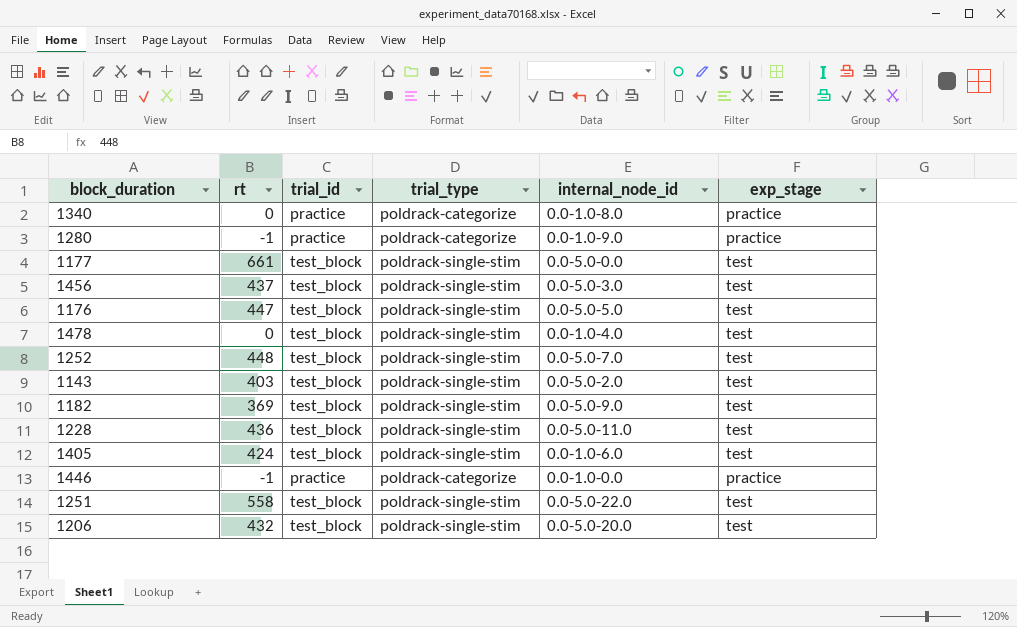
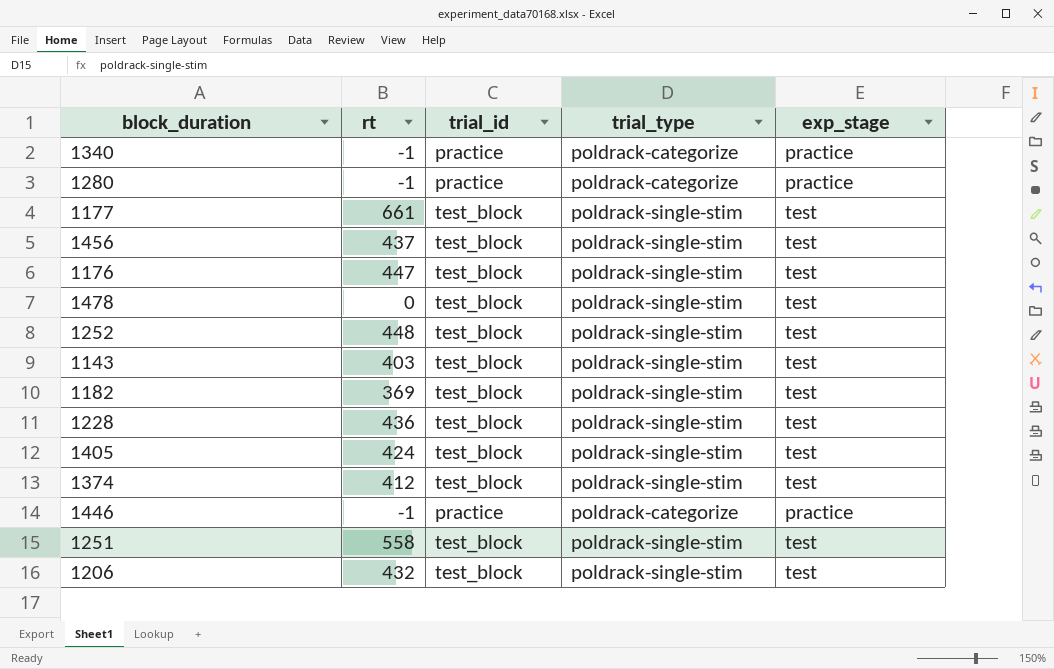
column internal_node_id | position: 5 -> none
1340 | rt: 0 -> -1
row 1374: none -> 412 | test_block | poldrack-single-stim | test

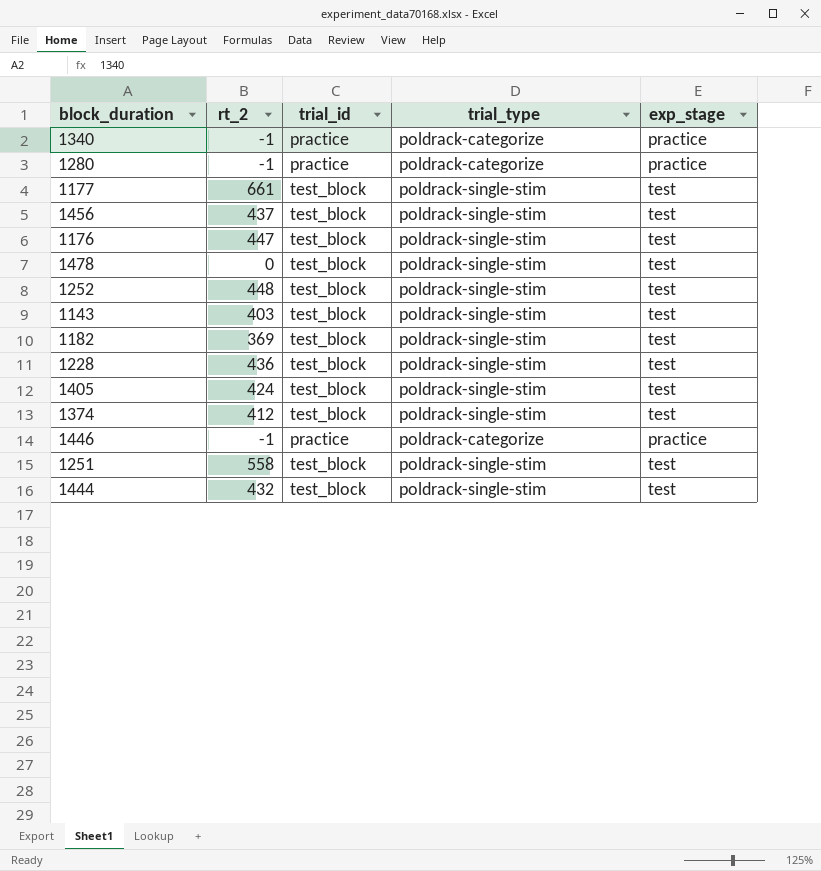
column name: rt -> rt_2
row 1206: 432 | test_block | poldrack-single-stim | test -> none
row 1444: none -> 432 | test_block | poldrack-single-stim | test

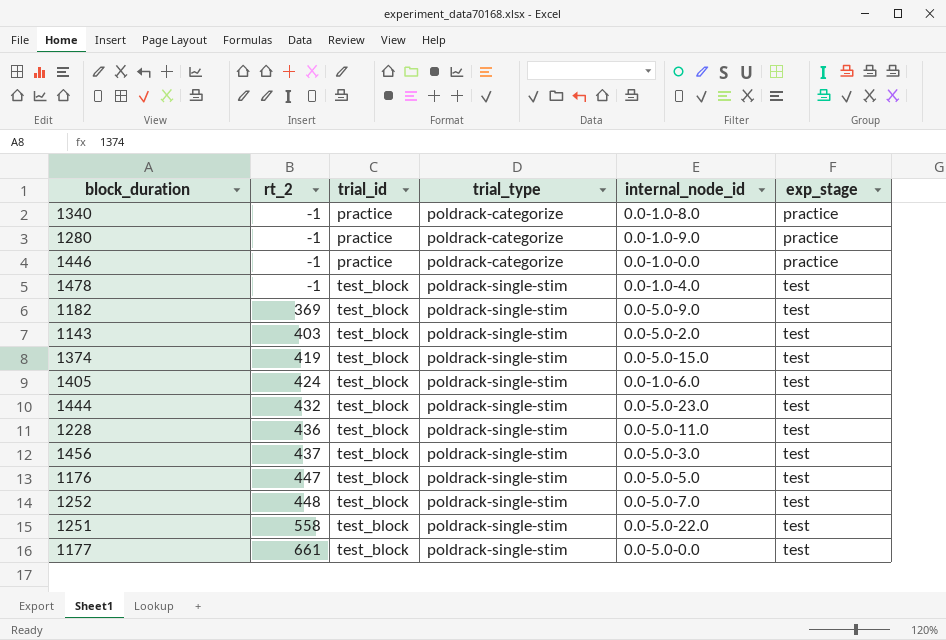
row order: none -> rt_2 ascending
column internal_node_id | position: none -> 5
1478 | rt_2: 0 -> -1
1374 | rt_2: 412 -> 419

